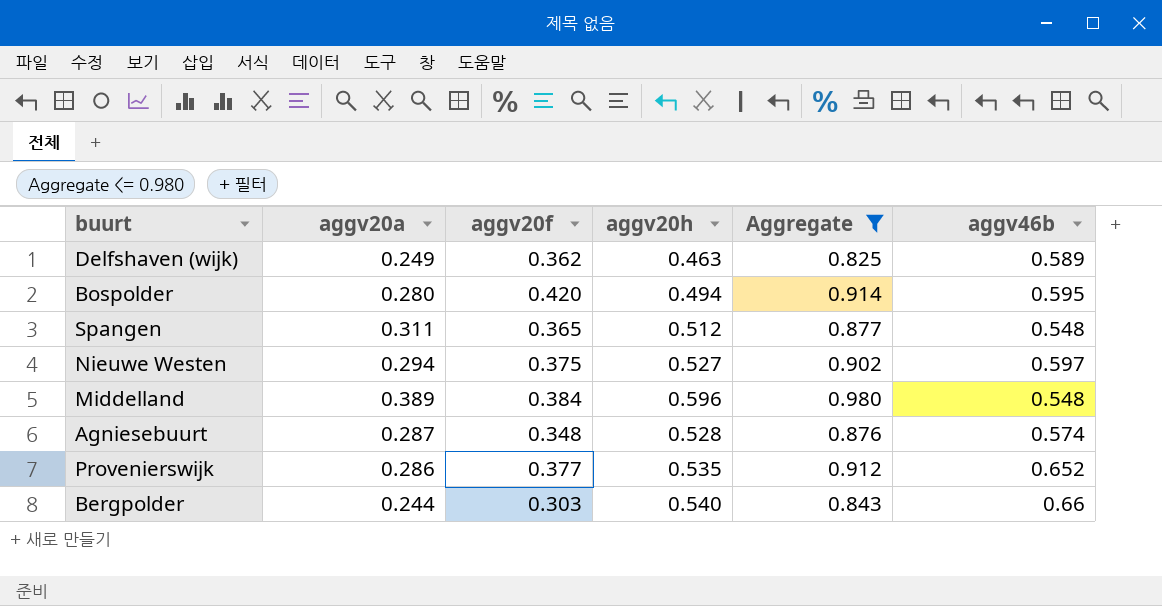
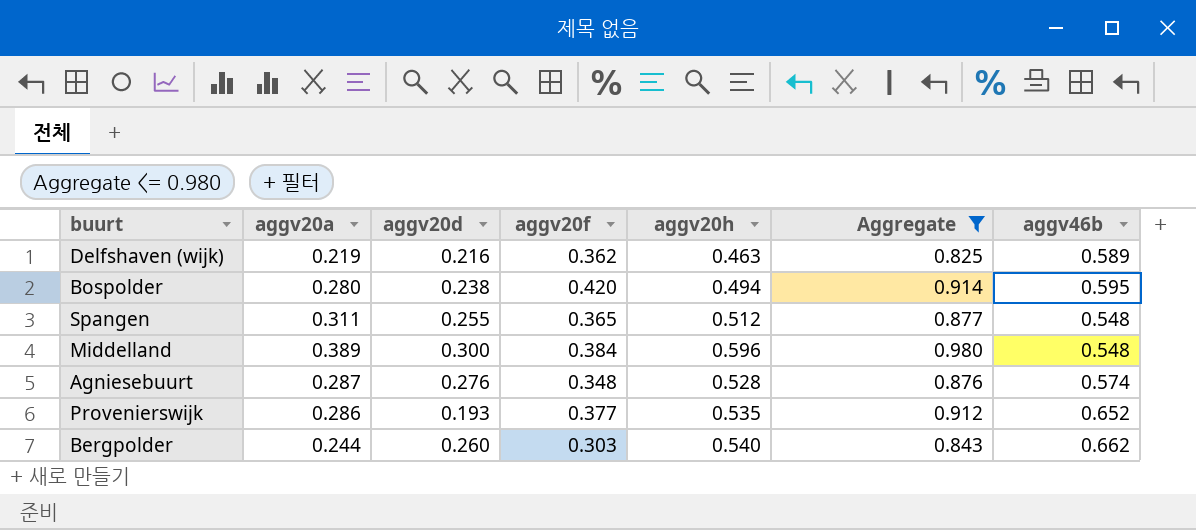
column aggv20d | position: none -> 3
row Nieuwe Westen: 0.294 | 0.375 | 0.527 | 0.902 | 0.597 -> none
Delfshaven (wijk) | aggv20a: 0.249 -> 0.219
Bergpolder | aggv46b: 0.66 -> 0.662

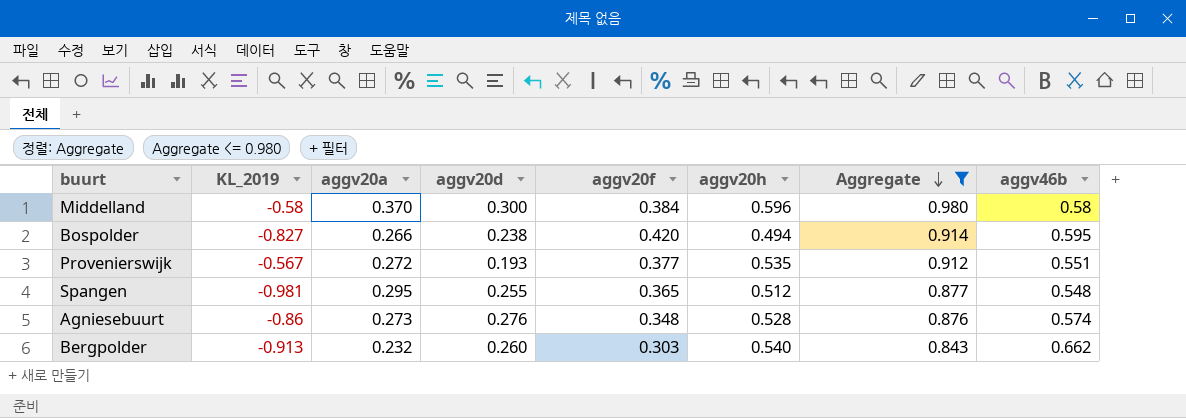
row order: none -> Aggregate descending
column KL_2019 | position: none -> 2
row Delfshaven (wijk): 0.219 | 0.216 | 0.362 | 0.463 | 0.825 | 0.589 -> none
Middelland | aggv20a: 0.389 -> 0.370
Middelland | aggv46b: 0.548 -> 0.58
Bospolder | aggv20a: 0.280 -> 0.266
Provenierswijk | aggv20a: 0.286 -> 0.272
Provenierswijk | aggv46b: 0.652 -> 0.551
Spangen | aggv20a: 0.311 -> 0.295
Agniesebuurt | aggv20a: 0.287 -> 0.273
Bergpolder | aggv20a: 0.244 -> 0.232

